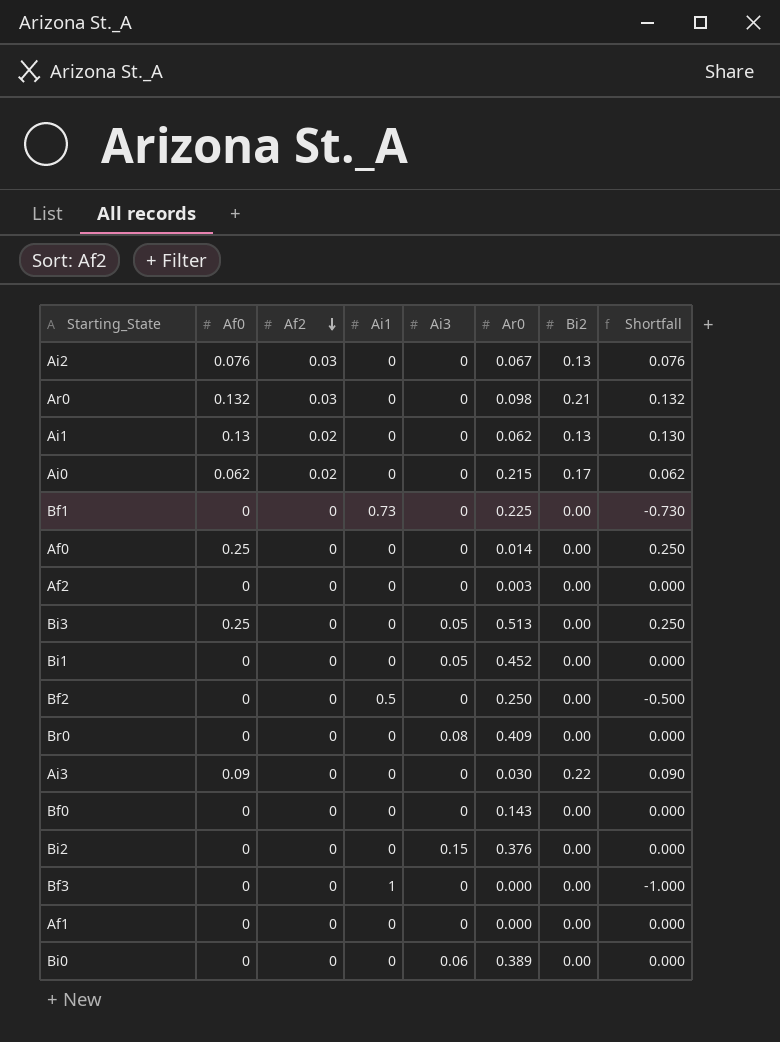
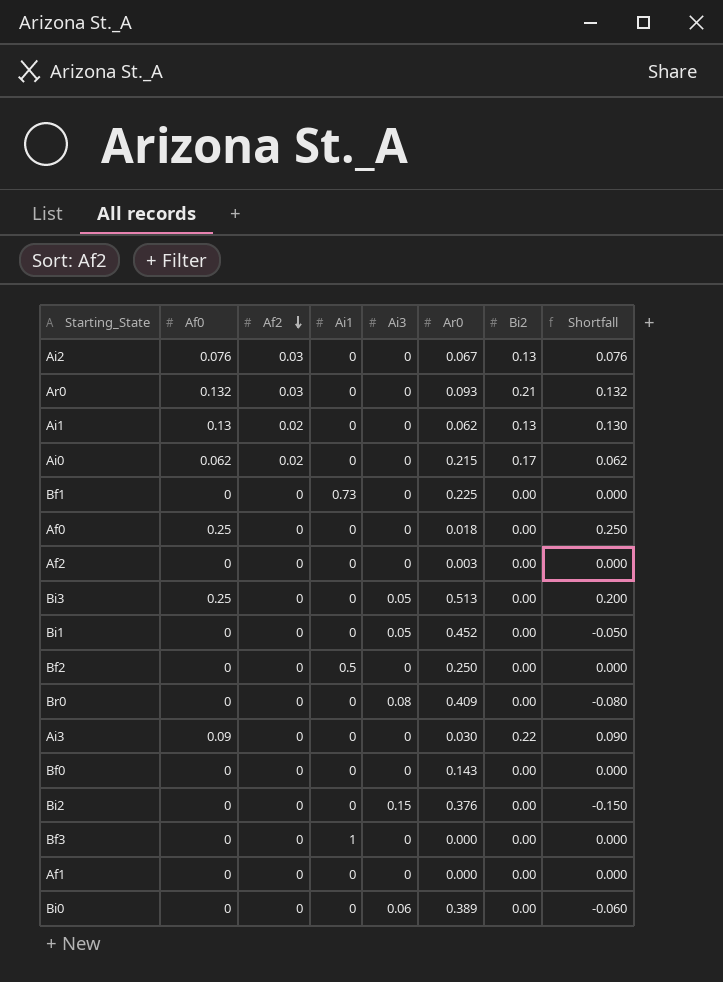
column Shortfall | formula: [Af0] - [Ai1] -> [Af0] - [Ai3]
Ar0 | Ar0: 0.098 -> 0.093
Af0 | Ar0: 0.014 -> 0.018

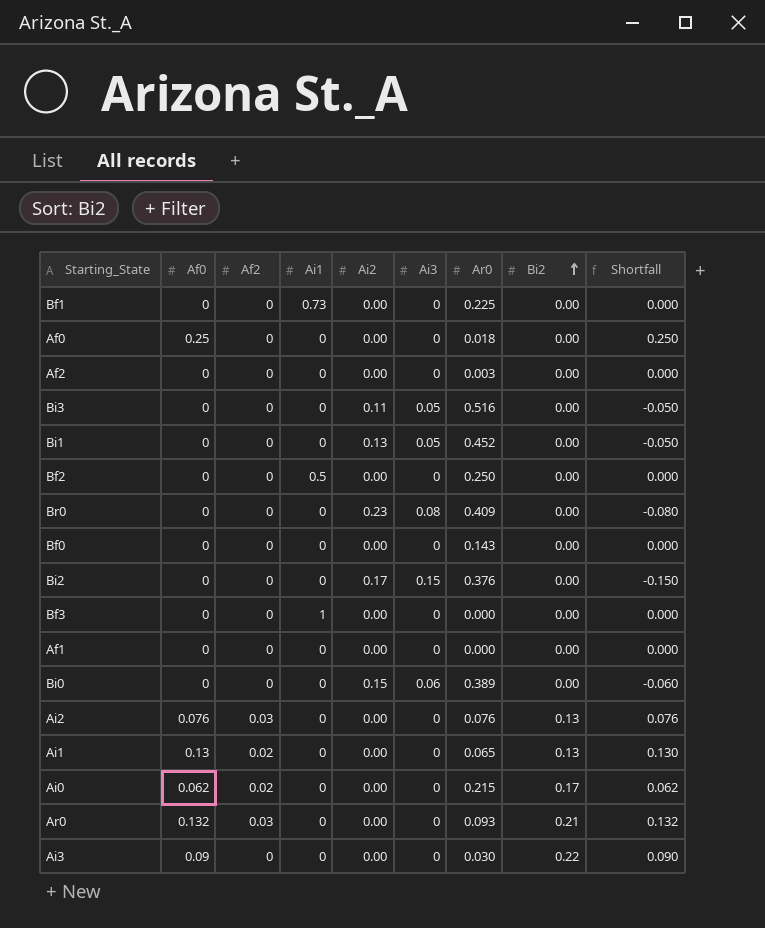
row order: Af2 descending -> Bi2 ascending
column Ai2 | position: none -> 5
Bi3 | Af0: 0.25 -> 0
Bi3 | Ar0: 0.513 -> 0.516
Bi3 | Shortfall: 0.200 -> -0.050
Ai2 | Ar0: 0.067 -> 0.076
Ai1 | Ar0: 0.062 -> 0.065

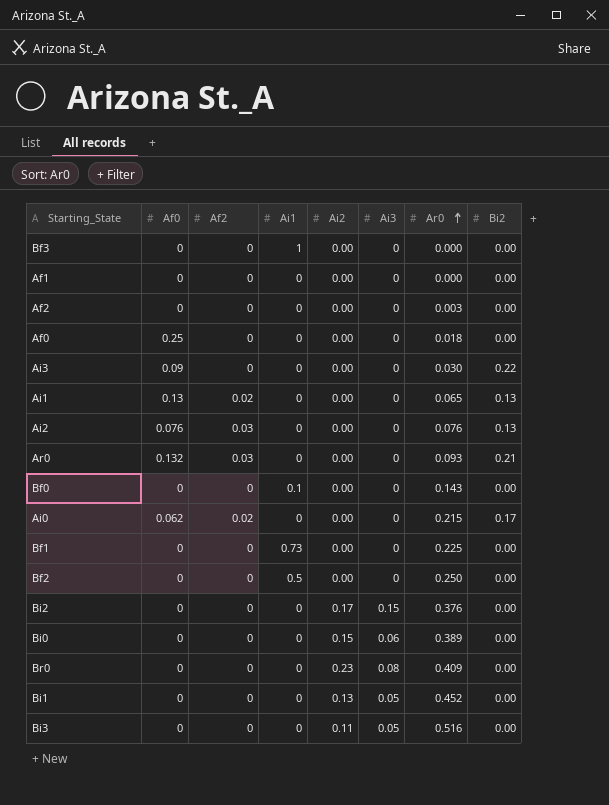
row order: Bi2 ascending -> Ar0 ascending
column Shortfall | formula: [Af0] - [Ai3] -> none
Bf0 | Ai1: 0 -> 0.1

